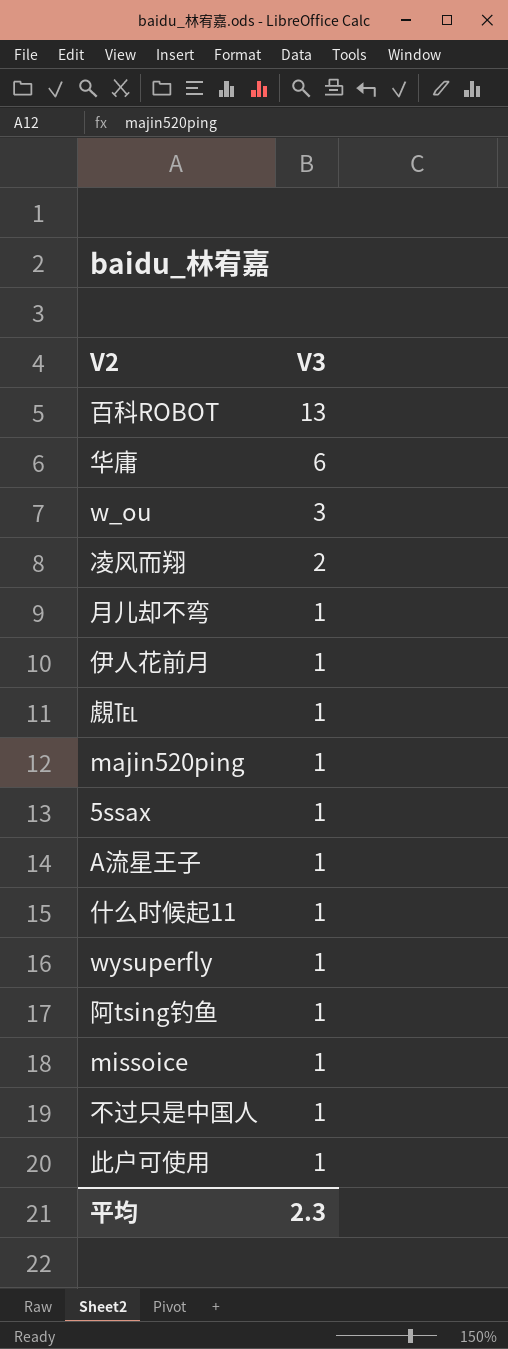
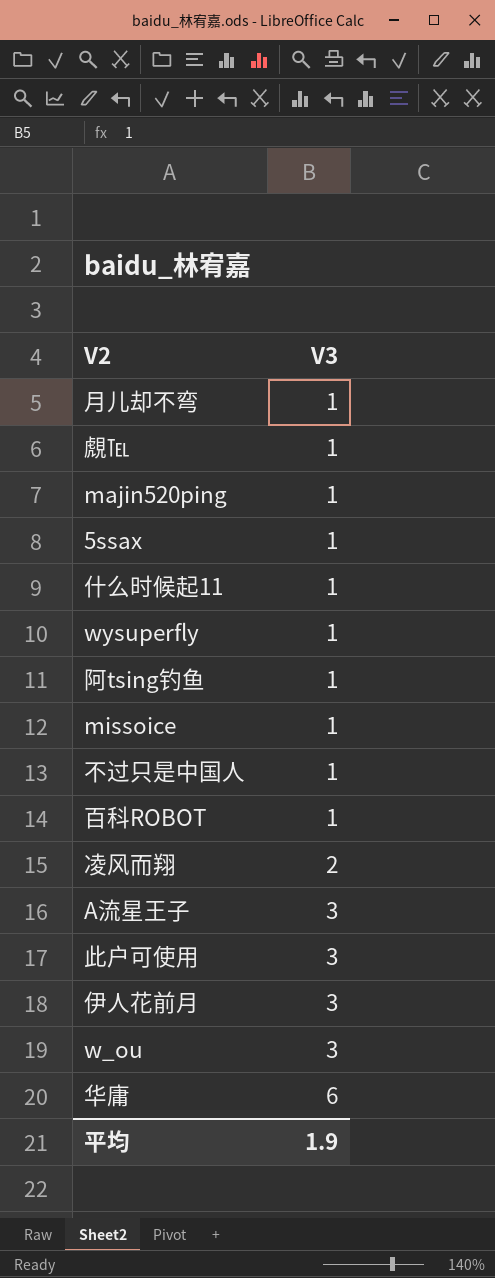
row order: V3 descending -> V3 ascending
百科ROBOT | V3: 13 -> 1
A流星王子 | V3: 1 -> 3
此户可使用 | V3: 1 -> 3
伊人花前月 | V3: 1 -> 3
平均 | V3: 2.3 -> 1.9

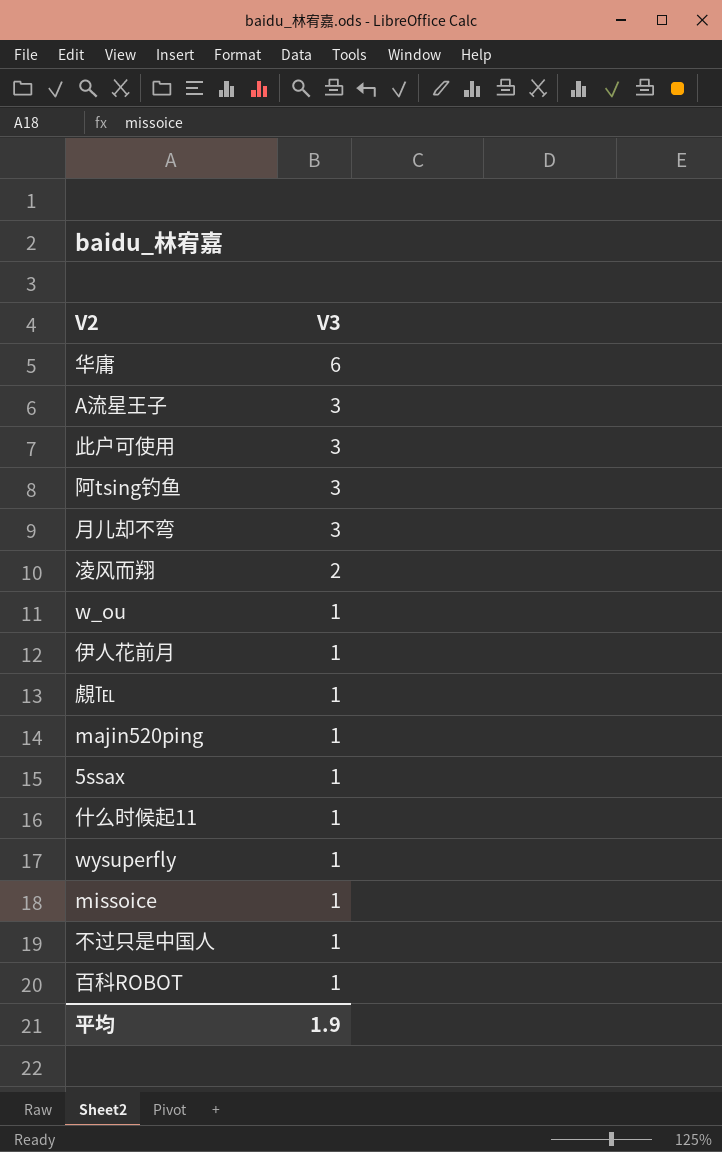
row order: V3 ascending -> V3 descending
阿tsing钓鱼 | V3: 1 -> 3
月儿却不弯 | V3: 1 -> 3
w_ou | V3: 3 -> 1
伊人花前月 | V3: 3 -> 1

